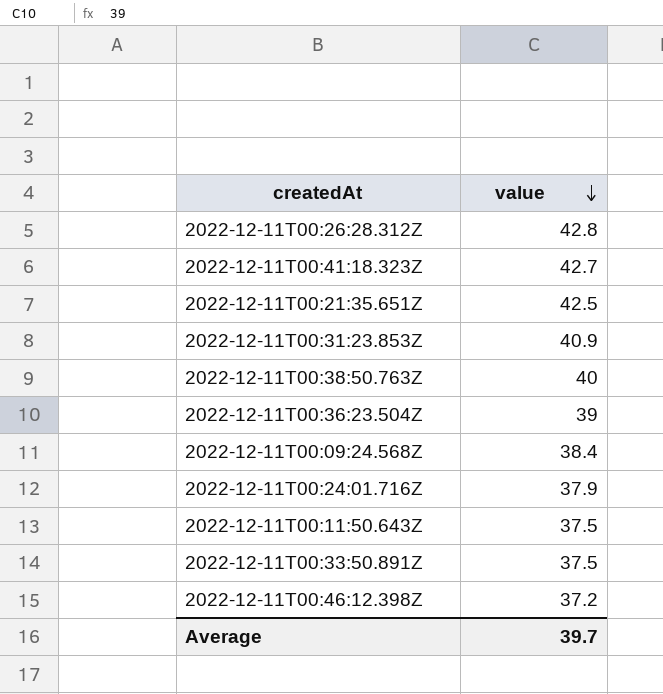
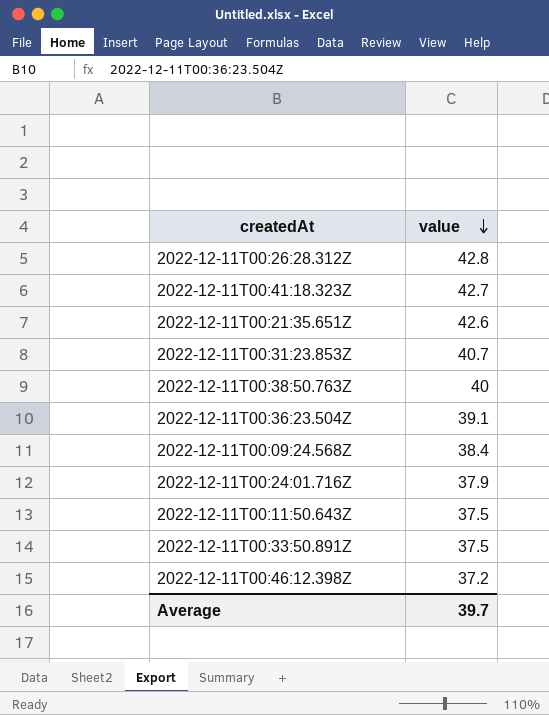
2022-12-11T00:21:35.651Z | value: 42.5 -> 42.6
2022-12-11T00:31:23.853Z | value: 40.9 -> 40.7
2022-12-11T00:36:23.504Z | value: 39 -> 39.1

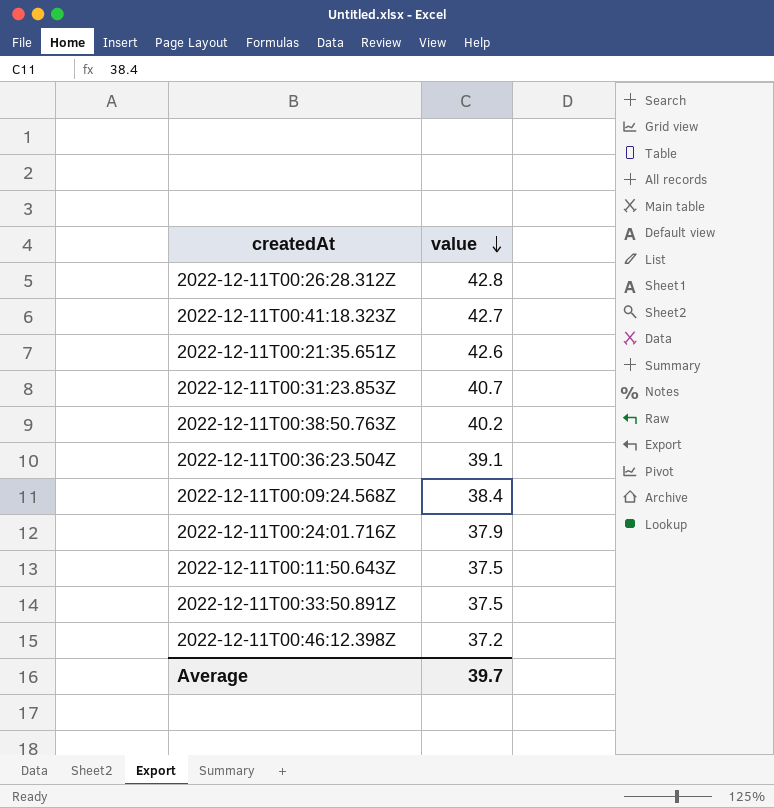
2022-12-11T00:38:50.763Z | value: 40 -> 40.2

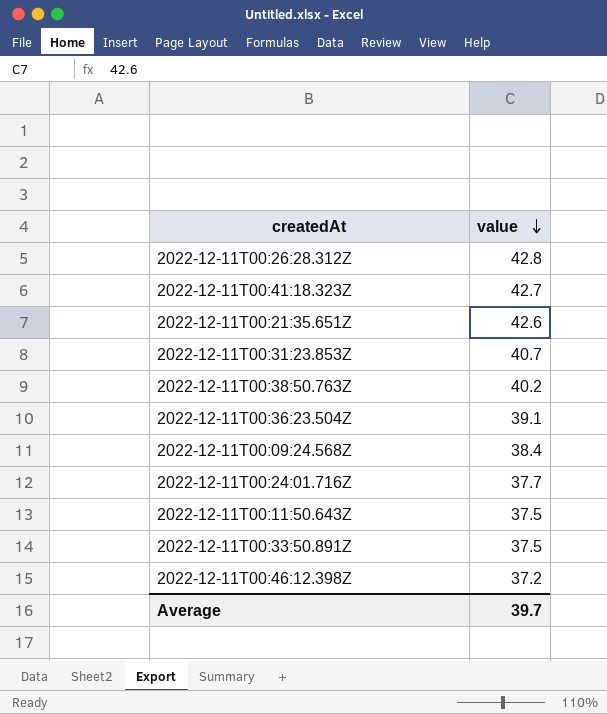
2022-12-11T00:24:01.716Z | value: 37.9 -> 37.7

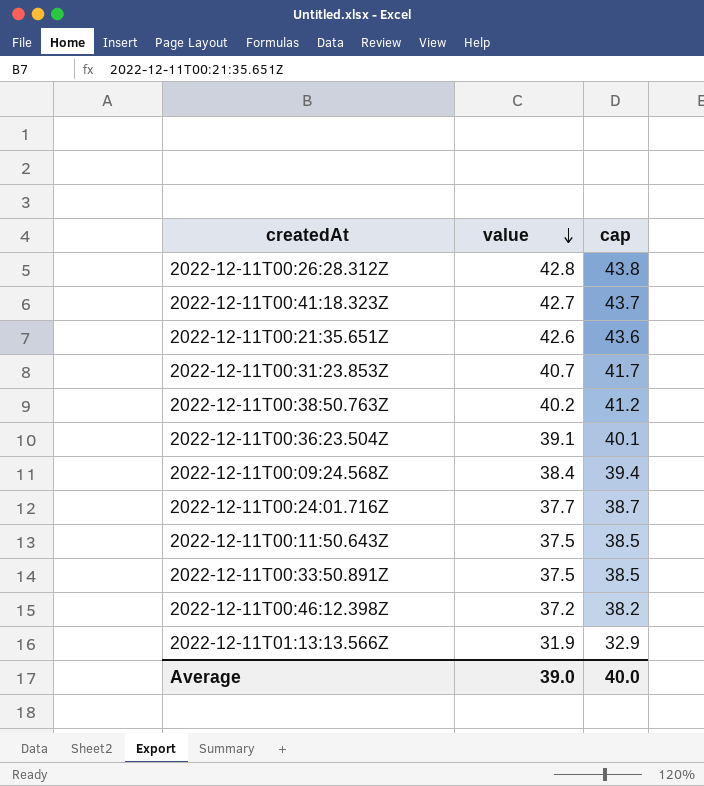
column cap | formula: none -> [value] + 1
row 2022-12-11T01:13:13.566Z: none -> 31.9 | 32.9
Average | value: 39.7 -> 39.0

